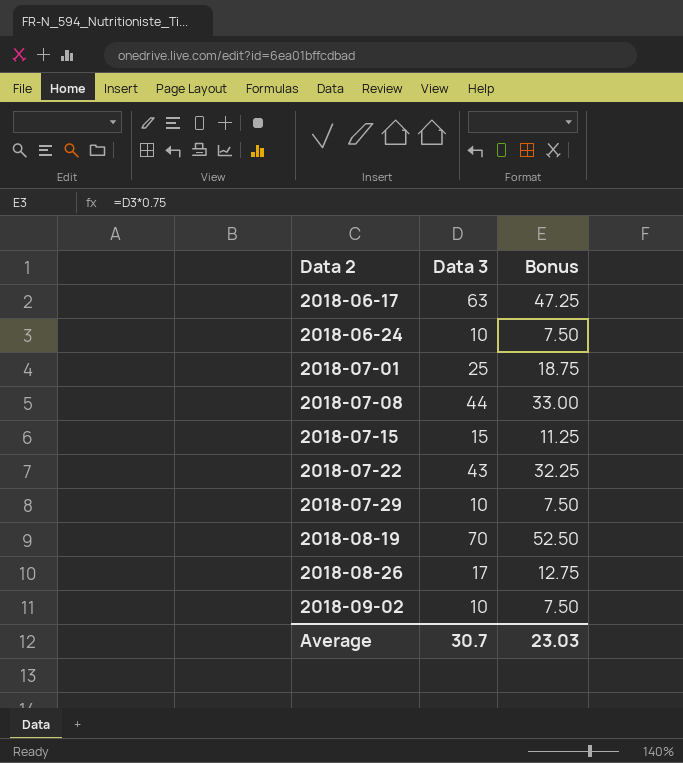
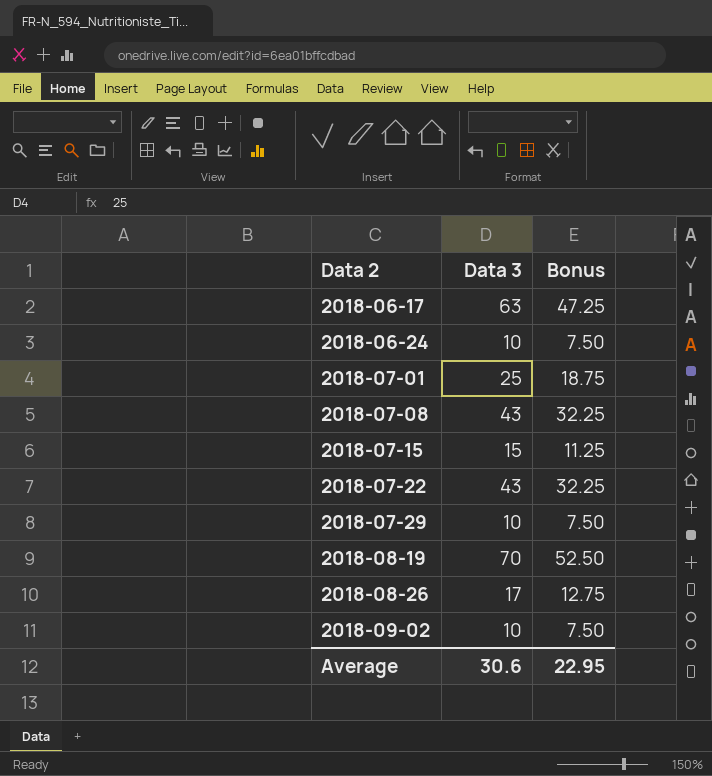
2018-07-08 | Data 3: 44 -> 43
2018-07-08 | Bonus: 33.00 -> 32.25
Average | Data 3: 30.7 -> 30.6
Average | Bonus: 23.03 -> 22.95

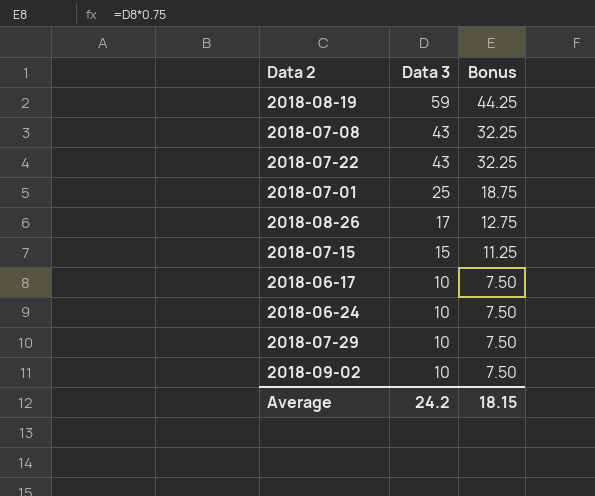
row order: Data 2 ascending -> Data 3 descending
2018-08-19 | Data 3: 70 -> 59
2018-08-19 | Bonus: 52.50 -> 44.25
2018-06-17 | Data 3: 63 -> 10
2018-06-17 | Bonus: 47.25 -> 7.50
Average | Data 3: 30.6 -> 24.2
Average | Bonus: 22.95 -> 18.15

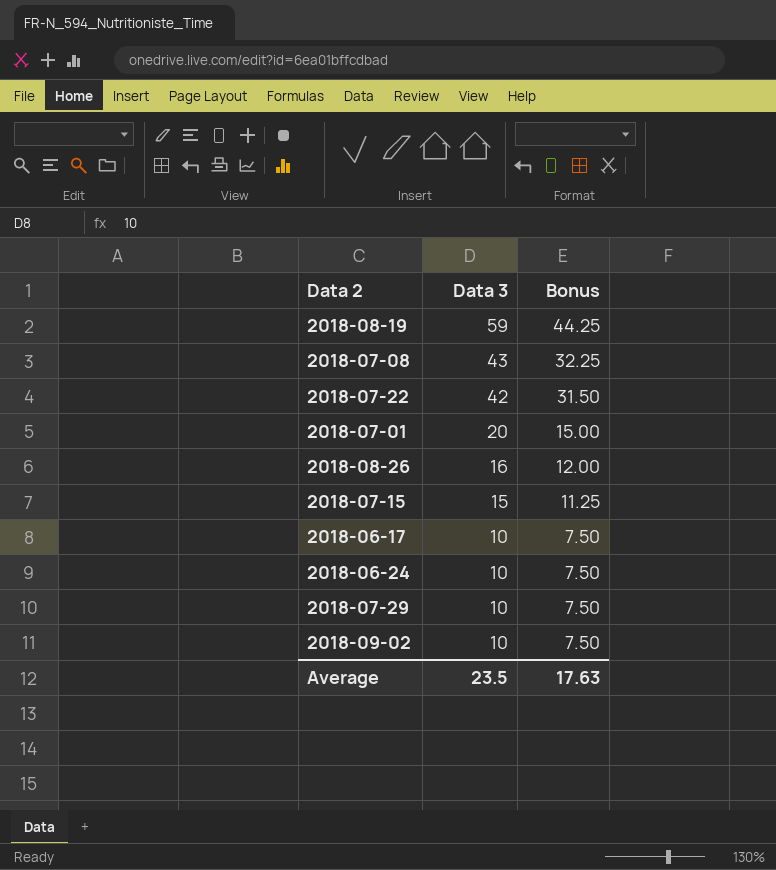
2018-07-22 | Data 3: 43 -> 42
2018-07-22 | Bonus: 32.25 -> 31.50
2018-07-01 | Data 3: 25 -> 20
2018-07-01 | Bonus: 18.75 -> 15.00
2018-08-26 | Data 3: 17 -> 16
2018-08-26 | Bonus: 12.75 -> 12.00
Average | Data 3: 24.2 -> 23.5
Average | Bonus: 18.15 -> 17.63

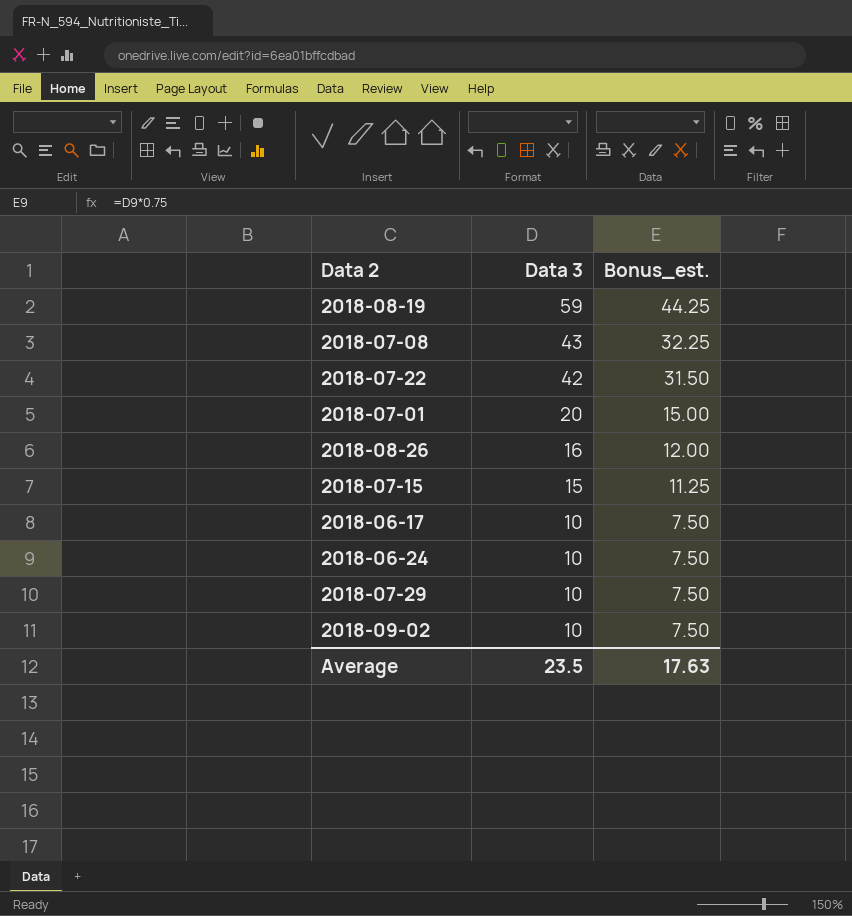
column name: Bonus -> Bonus_est.

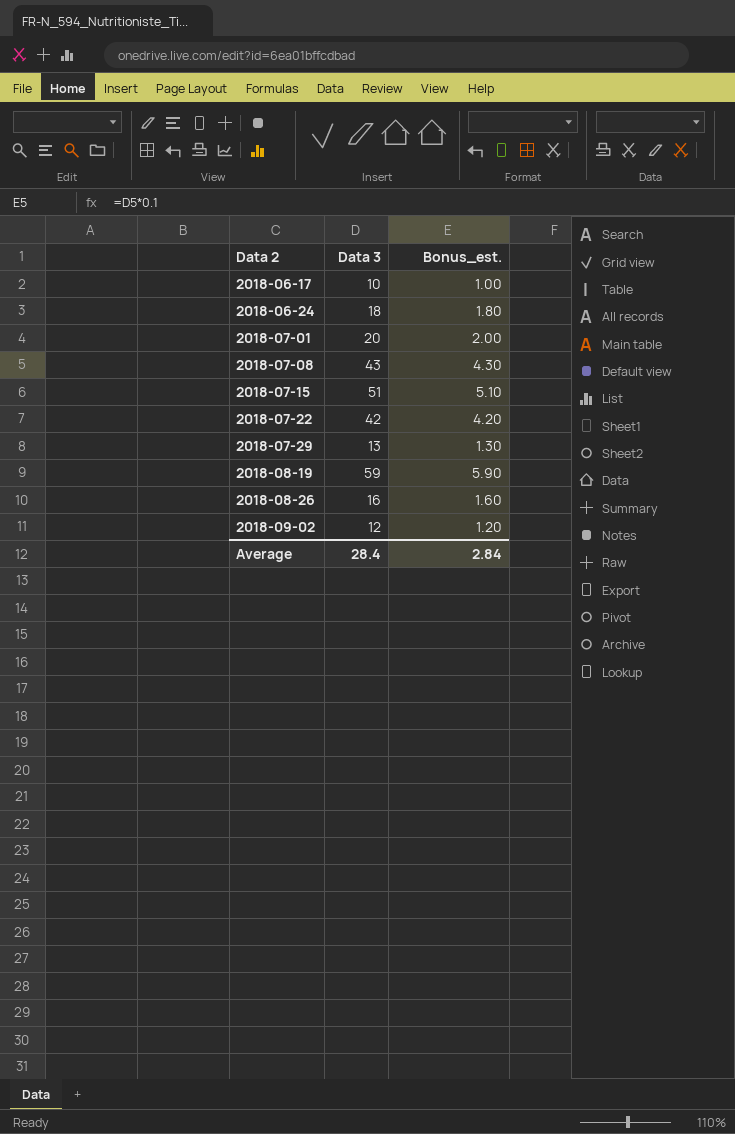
row order: Data 3 descending -> Data 2 ascending
column Bonus_est. | formula: [Data 3] * 0.75 -> [Data 3] * 0.1
2018-06-24 | Data 3: 10 -> 18
2018-07-15 | Data 3: 15 -> 51
2018-07-29 | Data 3: 10 -> 13
2018-09-02 | Data 3: 10 -> 12
Average | Data 3: 23.5 -> 28.4
Average | Bonus_est.: 17.63 -> 2.84

